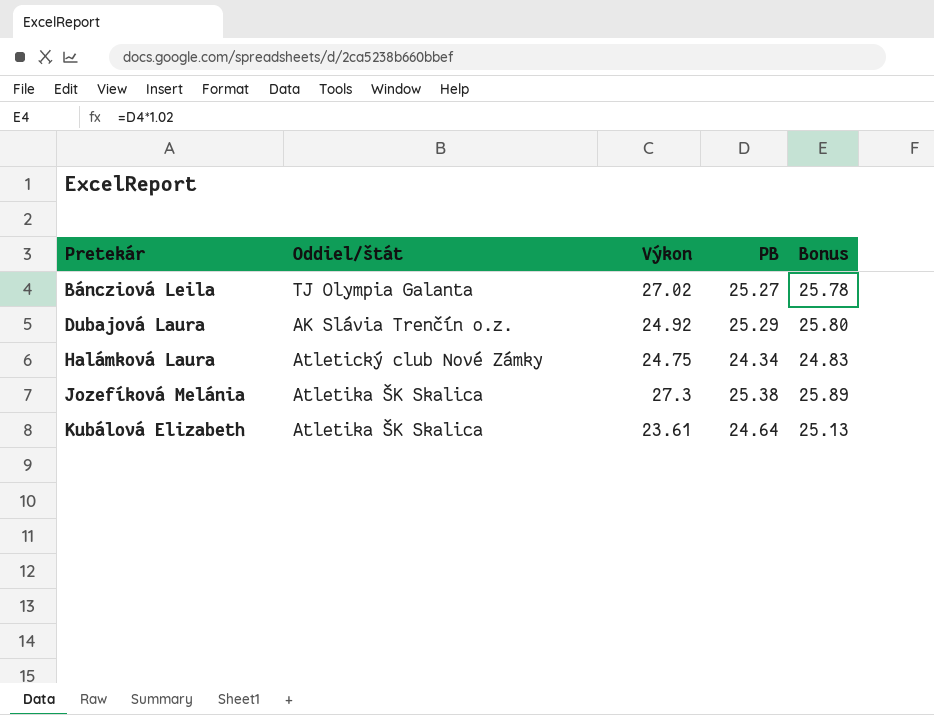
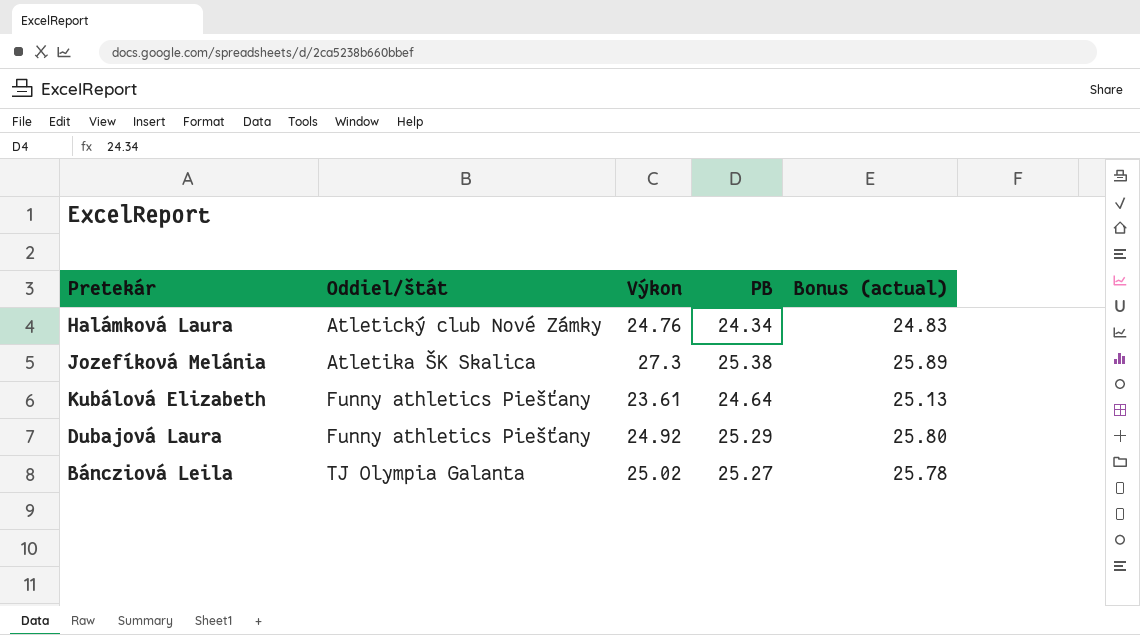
row order: Pretekár ascending -> Oddiel/štát ascending
column name: Bonus -> Bonus (actual)
Halámková Laura | Výkon: 24.75 -> 24.76
Kubálová Elizabeth | Oddiel/štát: Atletika ŠK Skalica -> Funny athletics Piešťany
Dubajová Laura | Oddiel/štát: AK Slávia Trenčín o.z. -> Funny athletics Piešťany
Báncziová Leila | Výkon: 27.02 -> 25.02

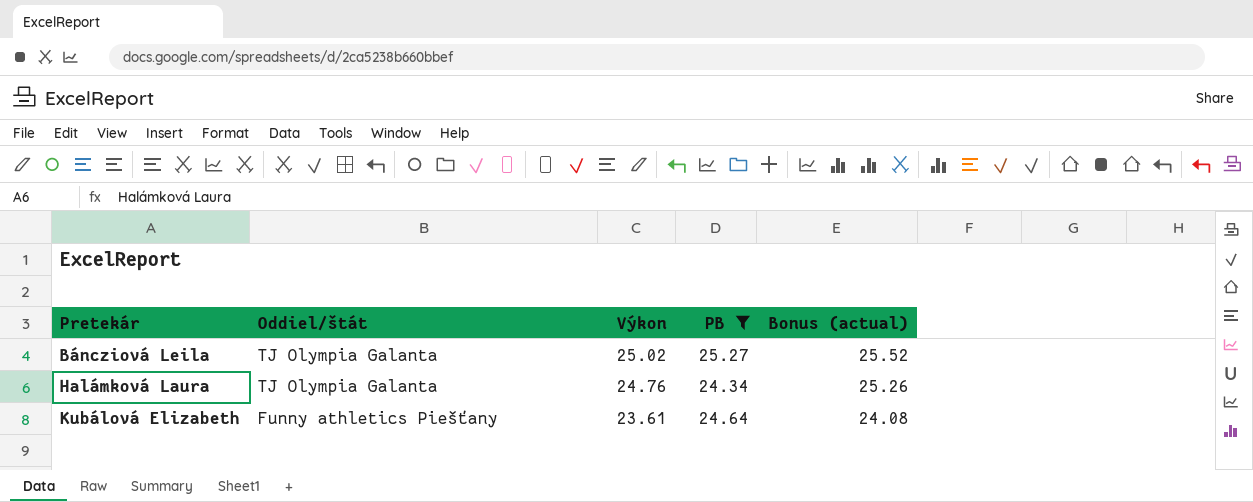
filter: none -> PB <= 25.27
row order: Oddiel/štát ascending -> Pretekár ascending
column Bonus (actual) | formula: [PB] * 1.02 -> [Výkon] * 1.02
Halámková Laura | Oddiel/štát: Atletický club Nové Zámky -> TJ Olympia Galanta

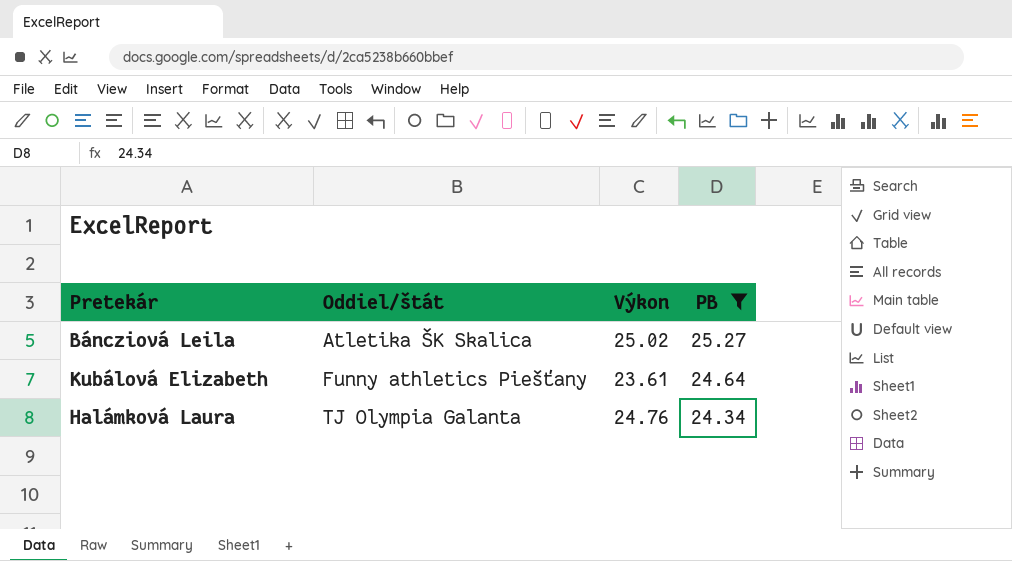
row order: Pretekár ascending -> Oddiel/štát ascending
column Bonus (actual) | formula: [Výkon] * 1.02 -> none
Báncziová Leila | Oddiel/štát: TJ Olympia Galanta -> Atletika ŠK Skalica

